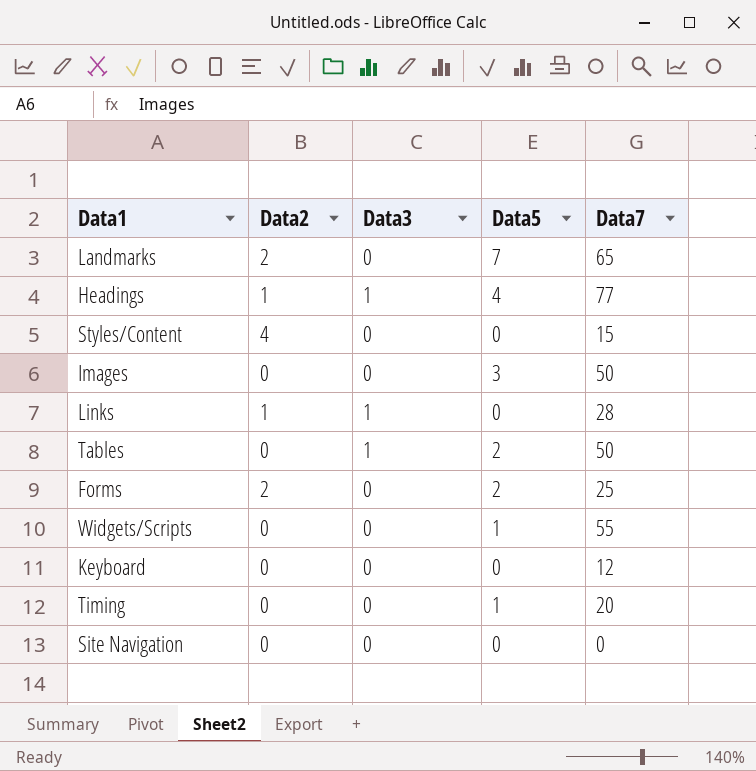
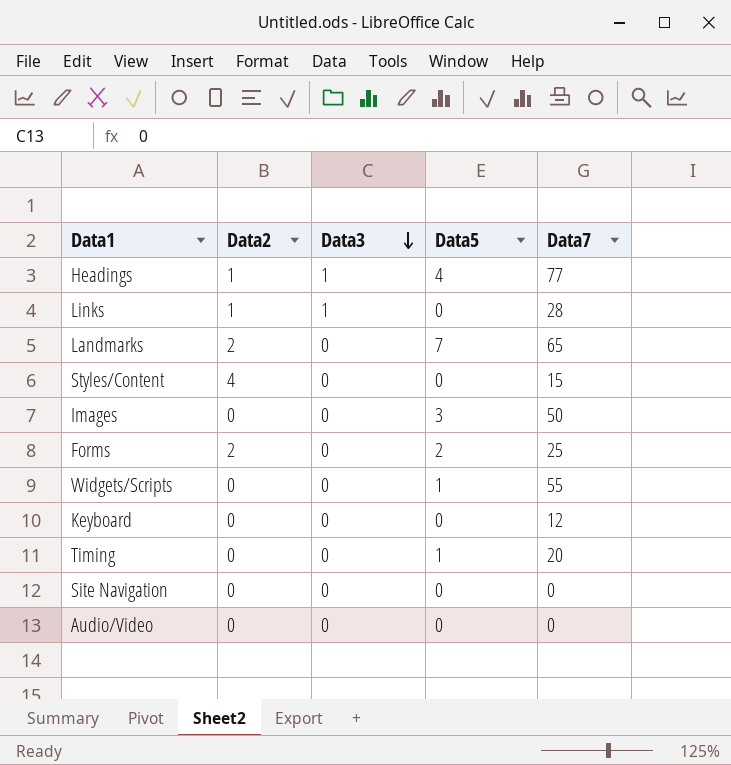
row order: none -> Data3 descending
row Tables: 0 | 1 | 2 | 50 -> none
row Audio/Video: none -> 0 | 0 | 0 | 0

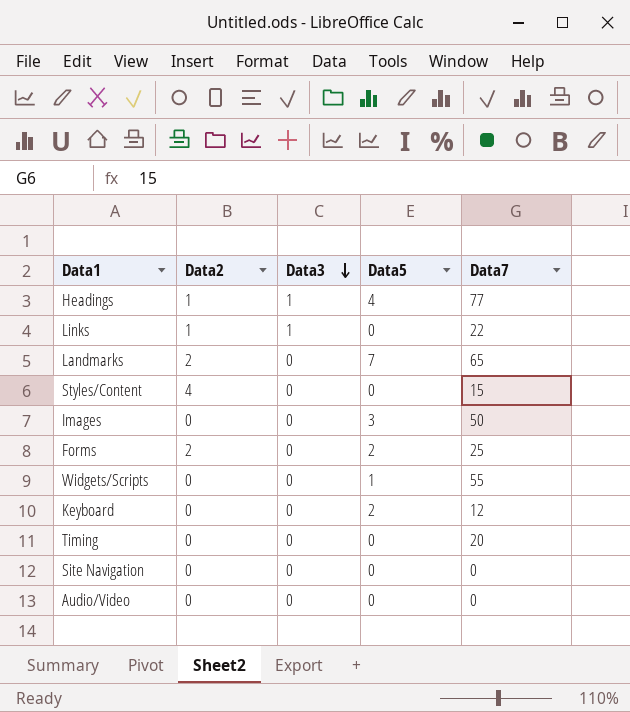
Links | Data7: 28 -> 22
Keyboard | Data5: 0 -> 2
Timing | Data5: 1 -> 0

